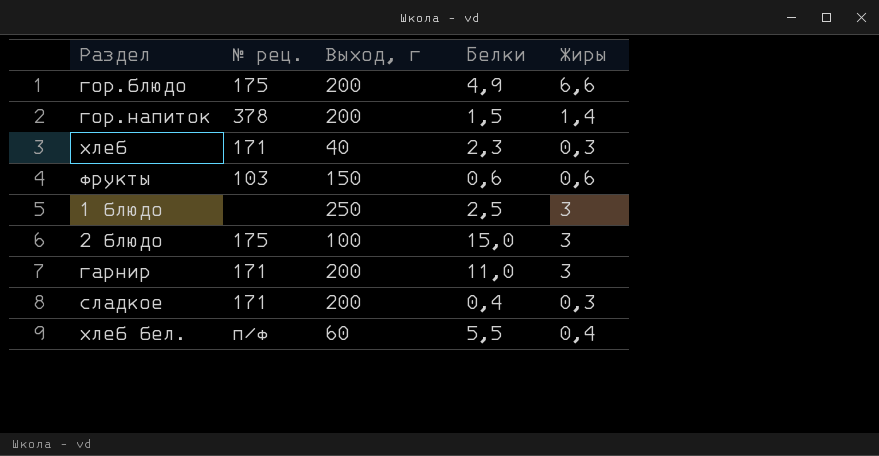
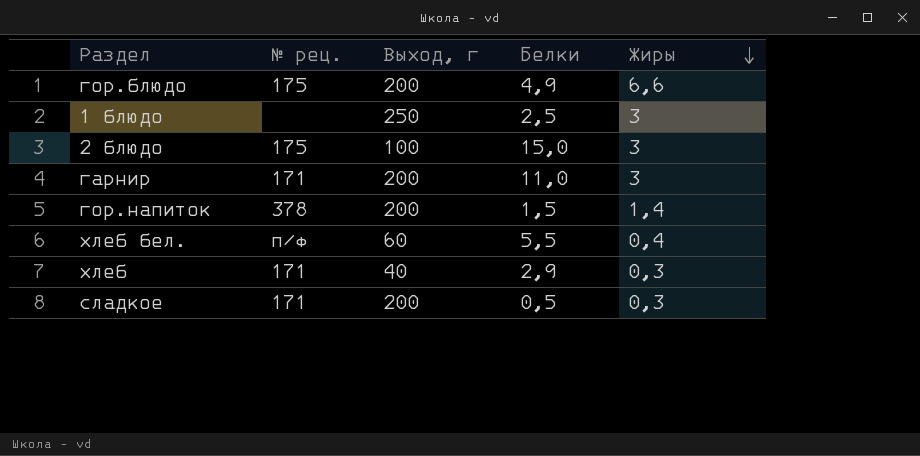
row order: none -> Жиры descending
row фрукты: 103 | 150 | 0,6 | 0,6 -> none
хлеб | Белки: 2,3 -> 2,9
сладкое | Белки: 0,4 -> 0,5

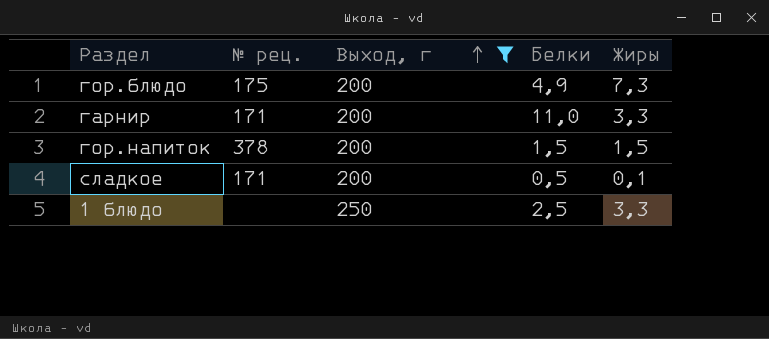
filter: none -> Выход, г >= 200
row order: Жиры descending -> Выход, г ascending
гор.блюдо | Жиры: 6,6 -> 7,3
гарнир | Жиры: 3 -> 3,3
гор.напиток | Жиры: 1,4 -> 1,5
сладкое | Жиры: 0,3 -> 0,1
1 блюдо | Жиры: 3 -> 3,3

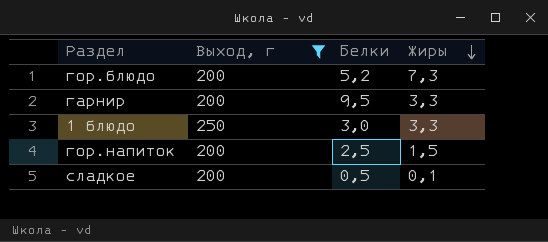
row order: Выход, г ascending -> Жиры descending
column № рец. | position: 2 -> none
гор.блюдо | Белки: 4,9 -> 5,2
гарнир | Белки: 11,0 -> 9,5
1 блюдо | Белки: 2,5 -> 3,0
гор.напиток | Белки: 1,5 -> 2,5

